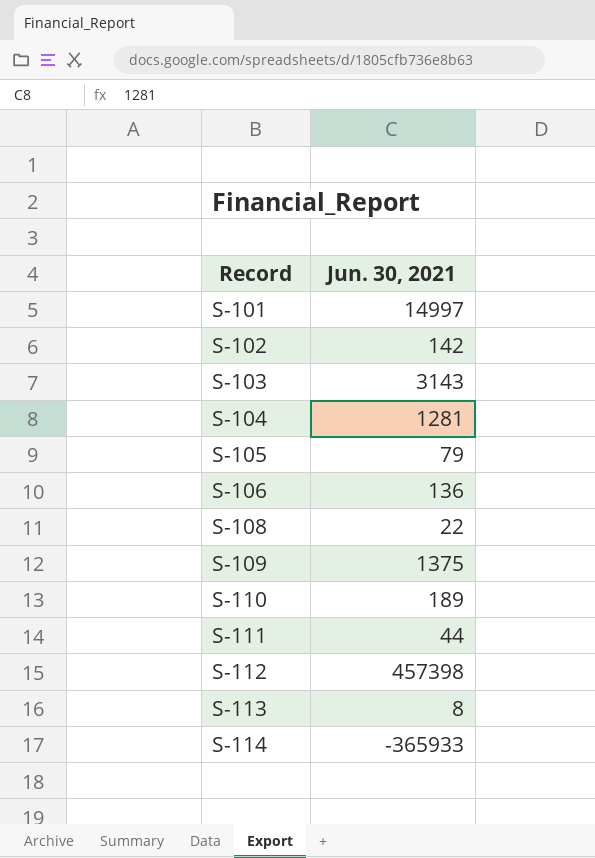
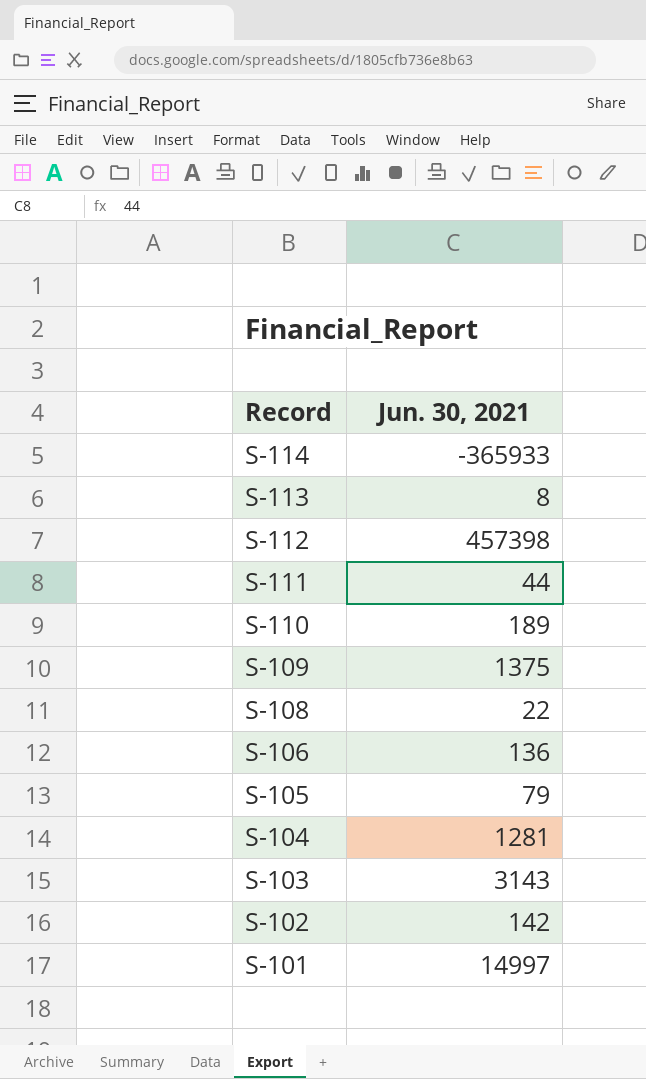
row order: Record ascending -> Record descending

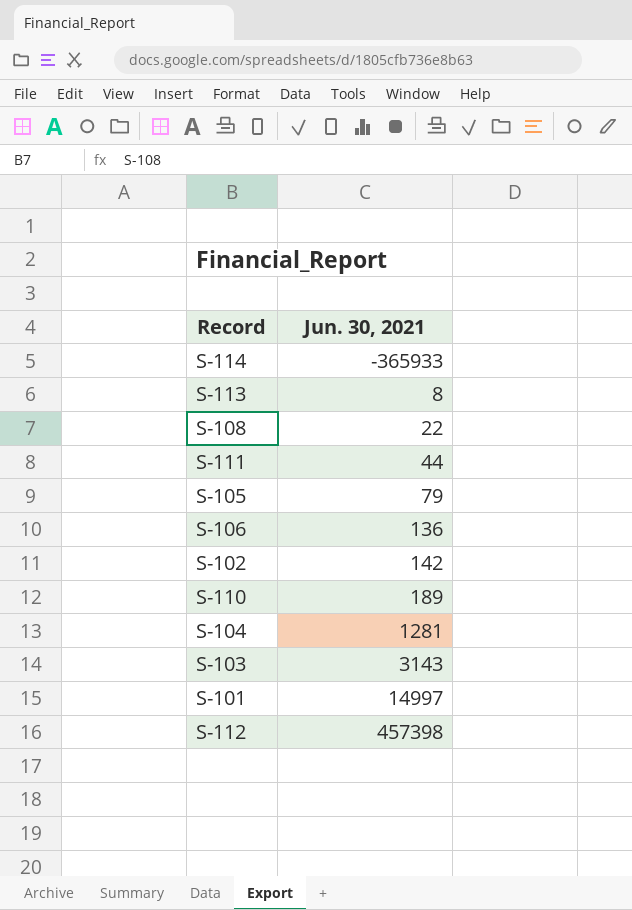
row order: Record descending -> Jun. 30, 2021 ascending
row S-109: 1375 -> none

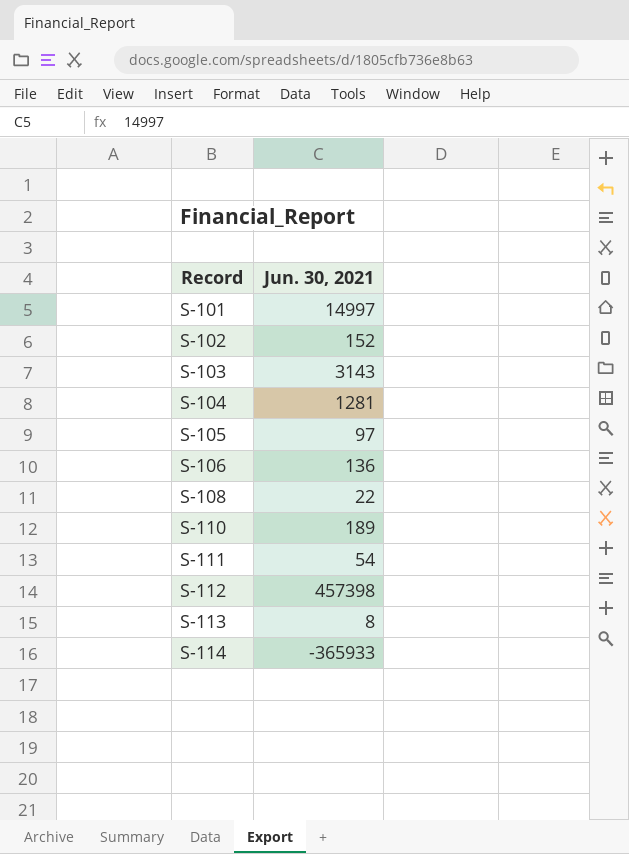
row order: Jun. 30, 2021 ascending -> Record ascending
S-102 | Jun. 30, 2021: 142 -> 152
S-105 | Jun. 30, 2021: 79 -> 97
S-111 | Jun. 30, 2021: 44 -> 54

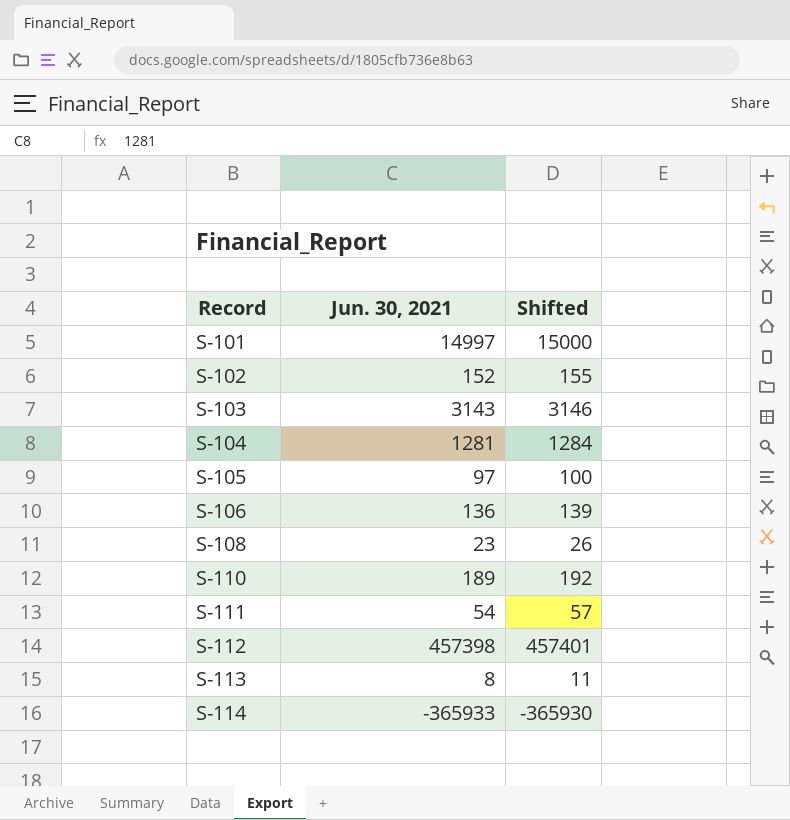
column Shifted | formula: none -> [Jun. 30, 2021] + 3
S-108 | Jun. 30, 2021: 22 -> 23

